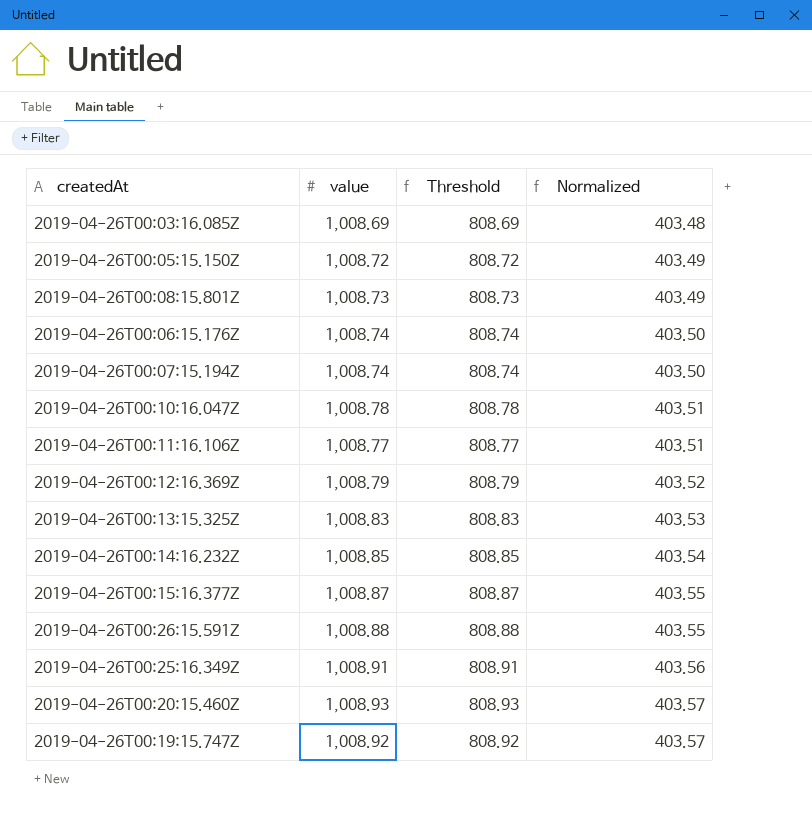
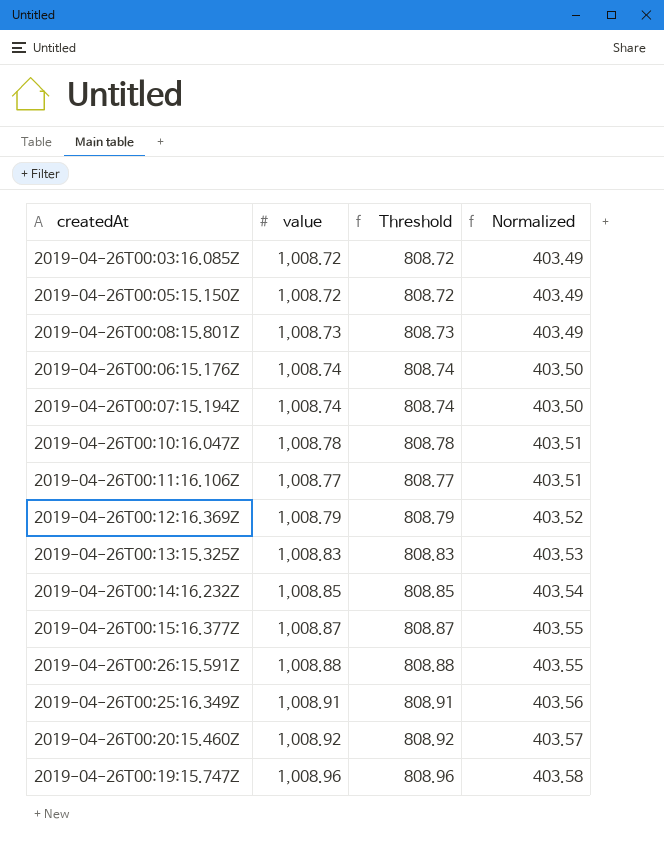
2019-04-26T00:03:16.085Z | value: 1,008.69 -> 1,008.72
2019-04-26T00:03:16.085Z | Threshold: 808.69 -> 808.72
2019-04-26T00:03:16.085Z | Normalized: 403.48 -> 403.49
2019-04-26T00:20:15.460Z | value: 1,008.93 -> 1,008.92
2019-04-26T00:20:15.460Z | Threshold: 808.93 -> 808.92
2019-04-26T00:19:15.747Z | value: 1,008.92 -> 1,008.96
2019-04-26T00:19:15.747Z | Threshold: 808.92 -> 808.96
2019-04-26T00:19:15.747Z | Normalized: 403.57 -> 403.58

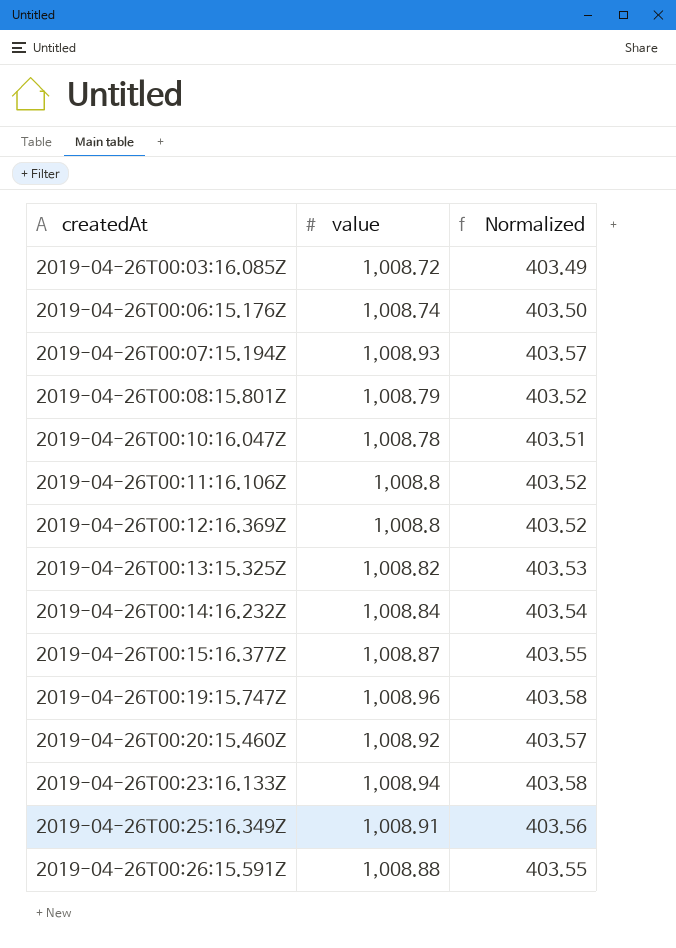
row order: Normalized ascending -> createdAt ascending
column Threshold | formula: [value] - 200 -> none
row 2019-04-26T00:05:15.150Z: 1,008.72 | 808.72 | 403.49 -> none
2019-04-26T00:07:15.194Z | value: 1,008.74 -> 1,008.93
2019-04-26T00:07:15.194Z | Normalized: 403.50 -> 403.57
2019-04-26T00:08:15.801Z | value: 1,008.73 -> 1,008.79
2019-04-26T00:08:15.801Z | Normalized: 403.49 -> 403.52
2019-04-26T00:11:16.106Z | value: 1,008.77 -> 1,008.8
2019-04-26T00:11:16.106Z | Normalized: 403.51 -> 403.52
2019-04-26T00:12:16.369Z | value: 1,008.79 -> 1,008.8
2019-04-26T00:13:15.325Z | value: 1,008.83 -> 1,008.82
2019-04-26T00:14:16.232Z | value: 1,008.85 -> 1,008.84
row 2019-04-26T00:23:16.133Z: none -> 1,008.94 | 403.58

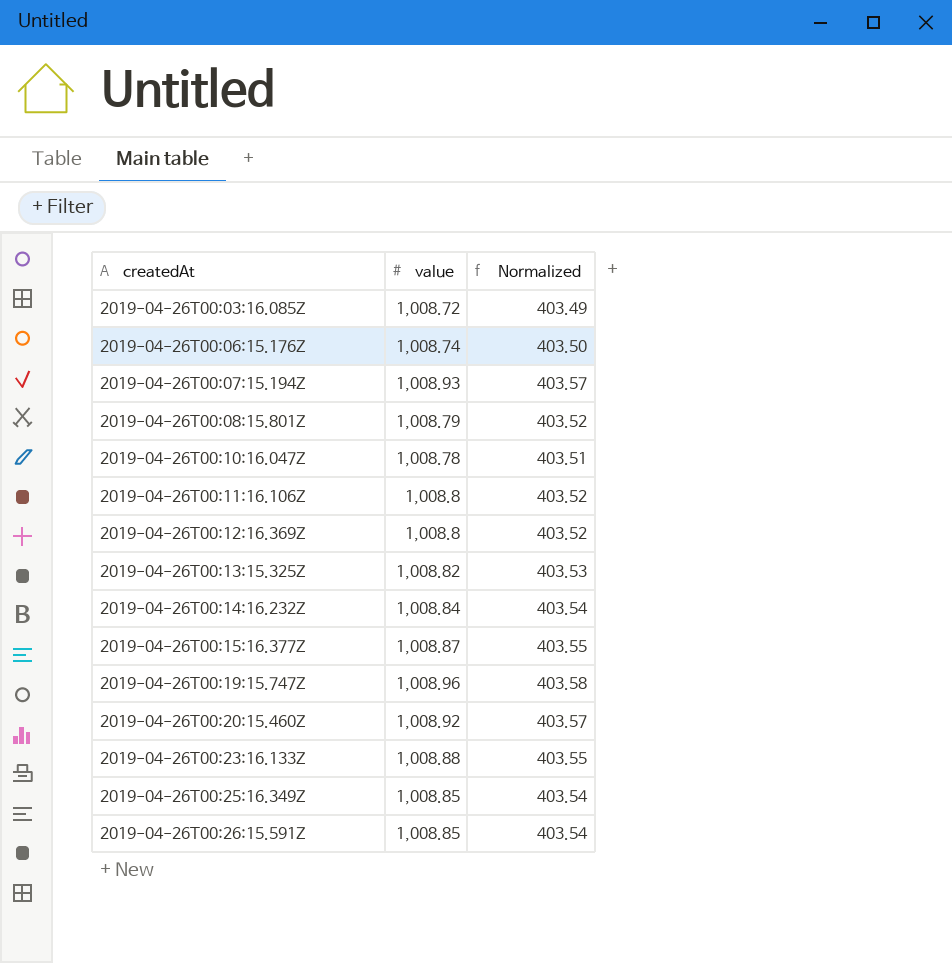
2019-04-26T00:23:16.133Z | value: 1,008.94 -> 1,008.88
2019-04-26T00:23:16.133Z | Normalized: 403.58 -> 403.55
2019-04-26T00:25:16.349Z | value: 1,008.91 -> 1,008.85
2019-04-26T00:25:16.349Z | Normalized: 403.56 -> 403.54
2019-04-26T00:26:15.591Z | value: 1,008.88 -> 1,008.85
2019-04-26T00:26:15.591Z | Normalized: 403.55 -> 403.54

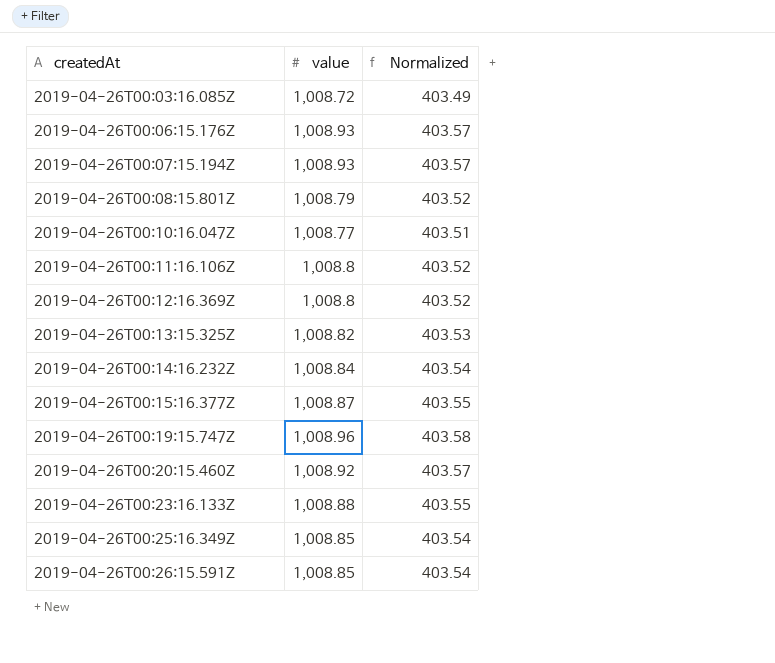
2019-04-26T00:06:15.176Z | value: 1,008.74 -> 1,008.93
2019-04-26T00:06:15.176Z | Normalized: 403.50 -> 403.57
2019-04-26T00:10:16.047Z | value: 1,008.78 -> 1,008.77

